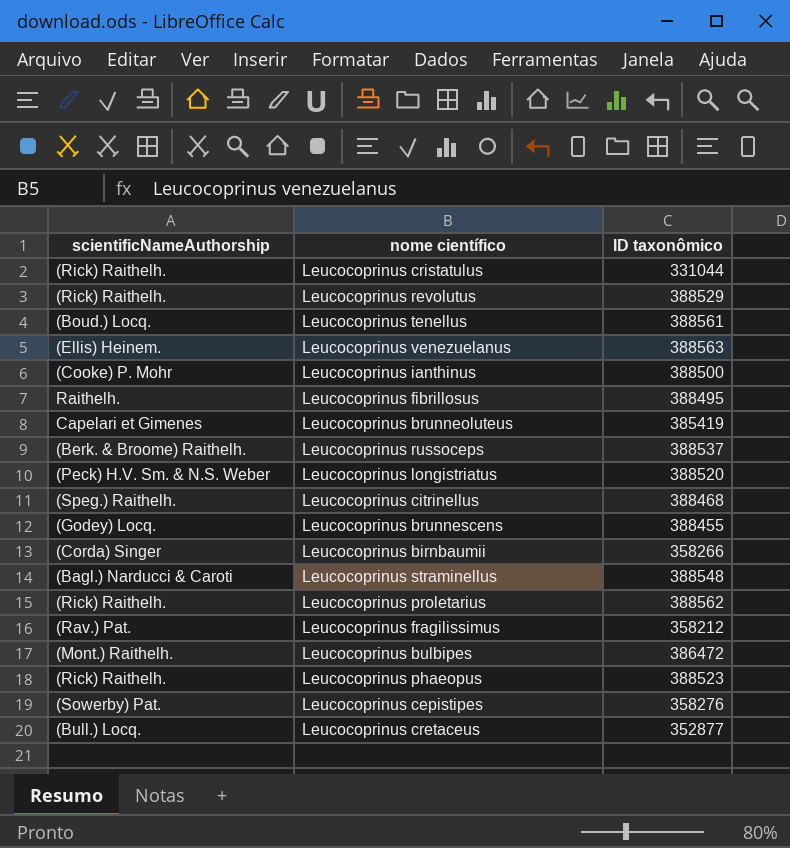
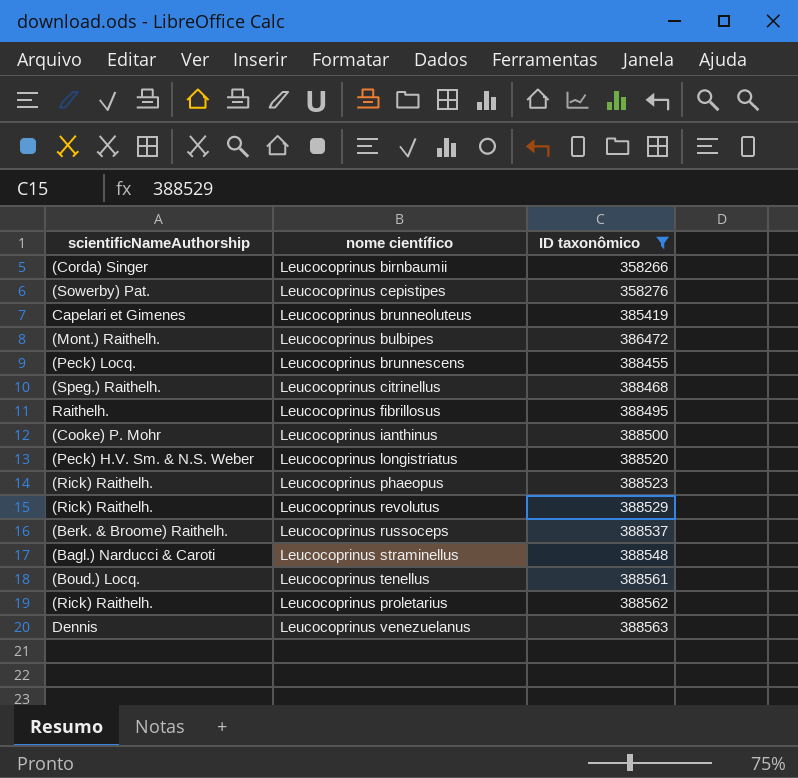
filter: none -> ID taxonômico >= 358266
row order: none -> ID taxonômico ascending
Leucocoprinus brunnescens | scientificNameAuthorship: (Godey) Locq. -> (Peck) Locq.
Leucocoprinus venezuelanus | scientificNameAuthorship: (Ellis) Heinem. -> Dennis

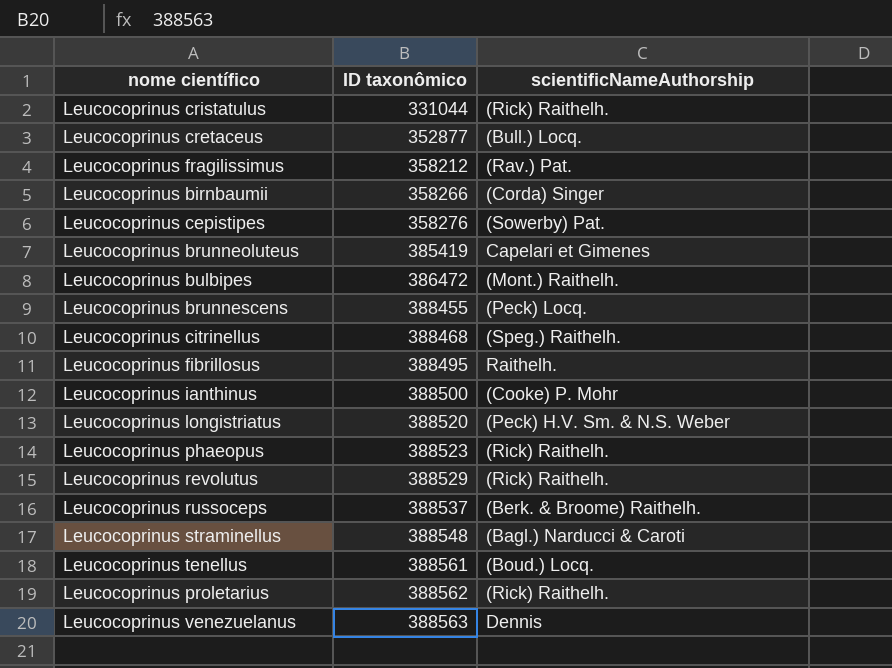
filter: ID taxonômico >= 358266 -> none
column scientificNameAuthorship | position: 1 -> 3

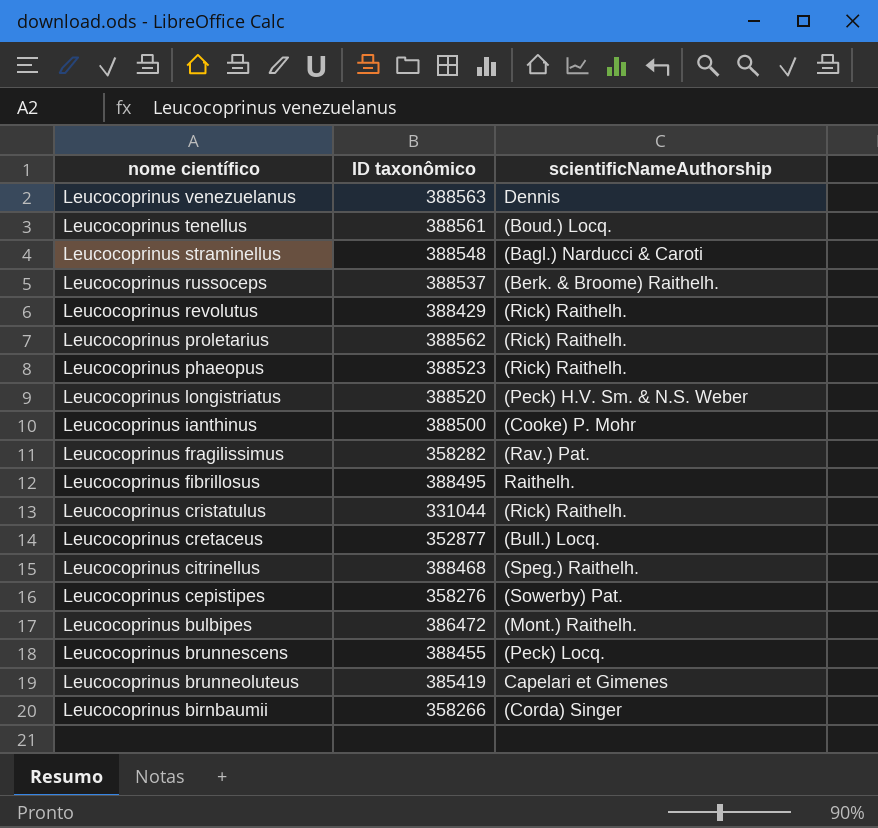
row order: ID taxonômico ascending -> nome científico descending
Leucocoprinus revolutus | ID taxonômico: 388529 -> 388429
Leucocoprinus fragilissimus | ID taxonômico: 358212 -> 358282

